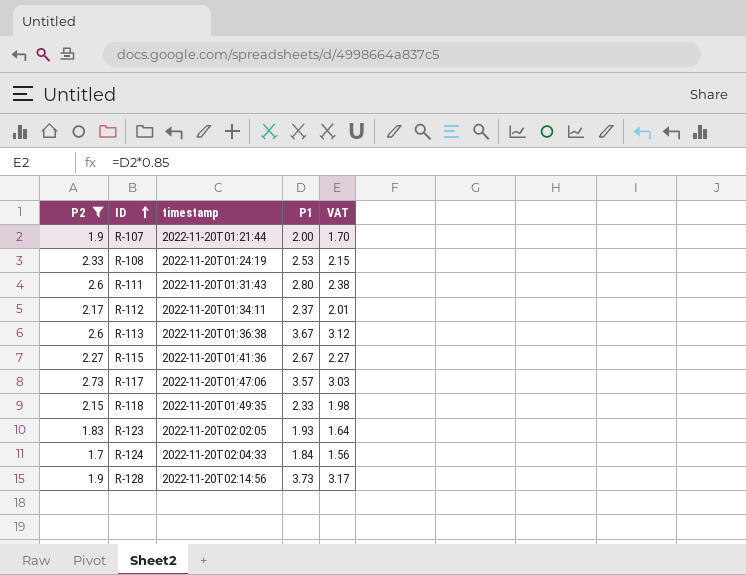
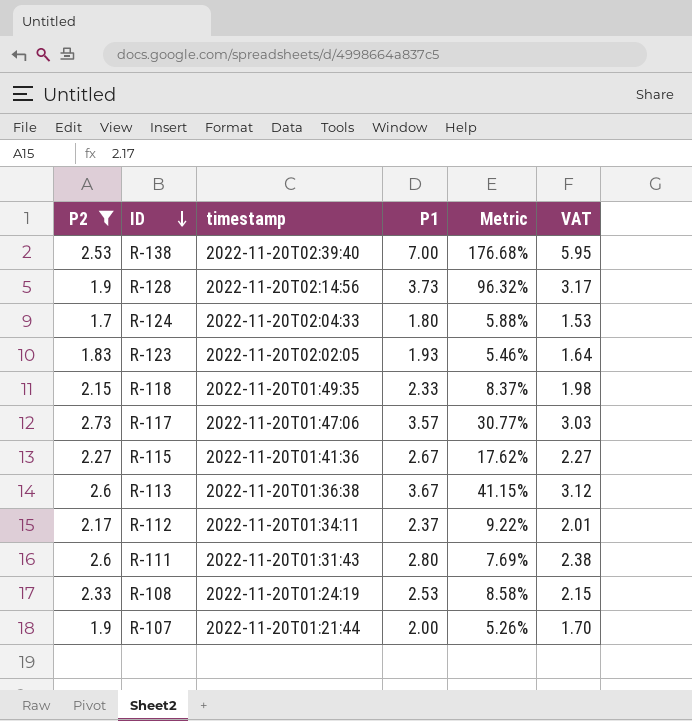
row order: ID ascending -> ID descending
column Metric | formula: none -> ([P1] - [P2]) / [P2]
row R-138: none -> 2.53 | 2022-11-20T02:39:40 | 7.00 | 176.68% | 5.95
R-124 | P1: 1.84 -> 1.80
R-124 | VAT: 1.56 -> 1.53

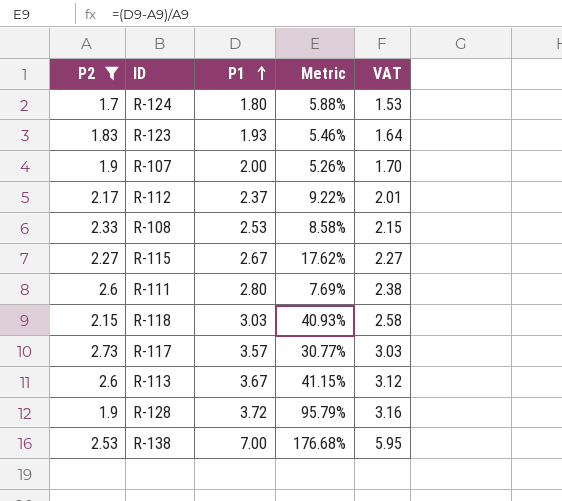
row order: ID descending -> P1 ascending
column timestamp | position: 3 -> none
R-118 | P1: 2.33 -> 3.03
R-118 | Metric: 8.37% -> 40.93%
R-118 | VAT: 1.98 -> 2.58
R-128 | P1: 3.73 -> 3.72
R-128 | Metric: 96.32% -> 95.79%
R-128 | VAT: 3.17 -> 3.16

